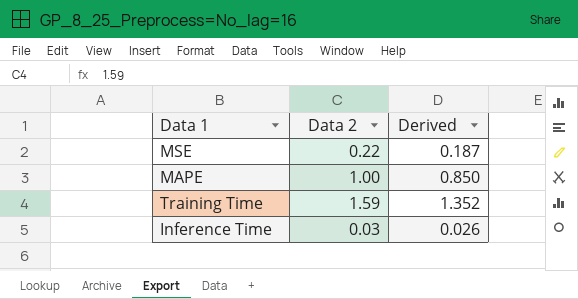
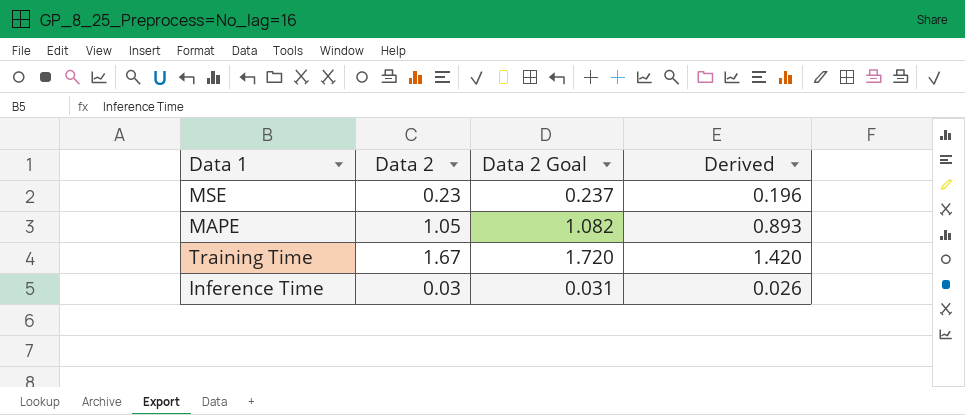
column Data 2 Goal | formula: none -> [Data 2] * 1.03
MSE | Data 2: 0.22 -> 0.23
MSE | Derived: 0.187 -> 0.196
MAPE | Data 2: 1.00 -> 1.05
MAPE | Derived: 0.850 -> 0.893
Training Time | Data 2: 1.59 -> 1.67
Training Time | Derived: 1.352 -> 1.420

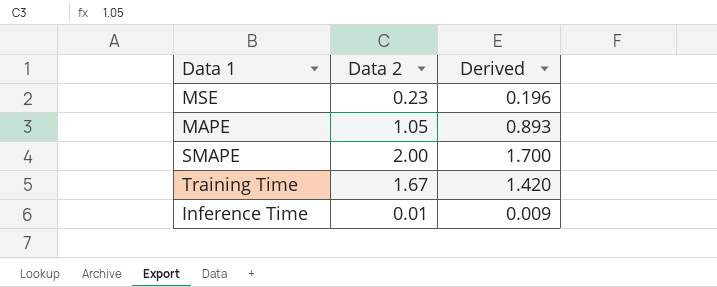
column Data 2 Goal | formula: [Data 2] * 1.03 -> none
row SMAPE: none -> 2.00 | 1.700
Inference Time | Data 2: 0.03 -> 0.01
Inference Time | Derived: 0.026 -> 0.009

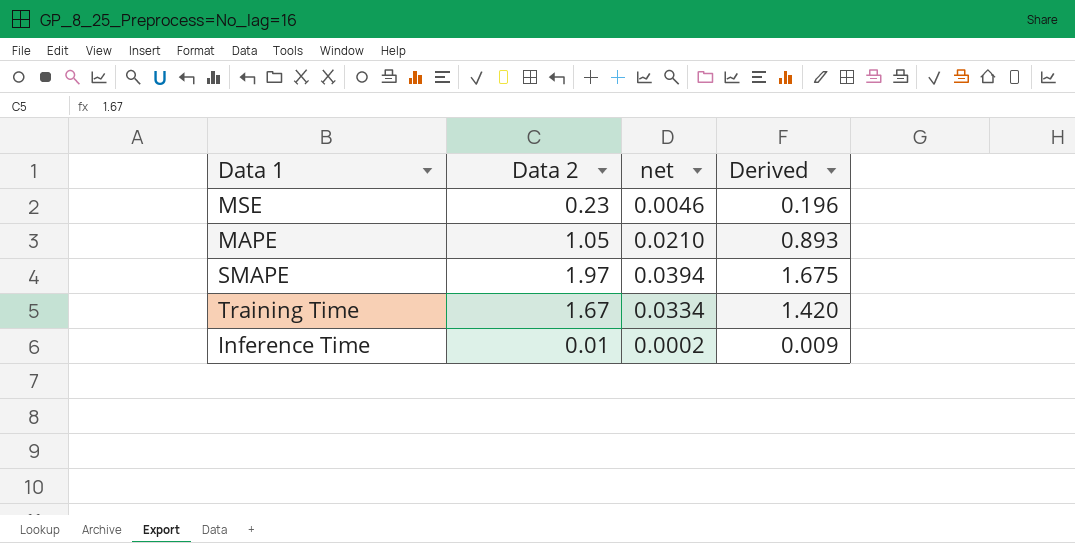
column net | formula: none -> [Data 2] * 0.02
SMAPE | Data 2: 2.00 -> 1.97
SMAPE | Derived: 1.700 -> 1.675

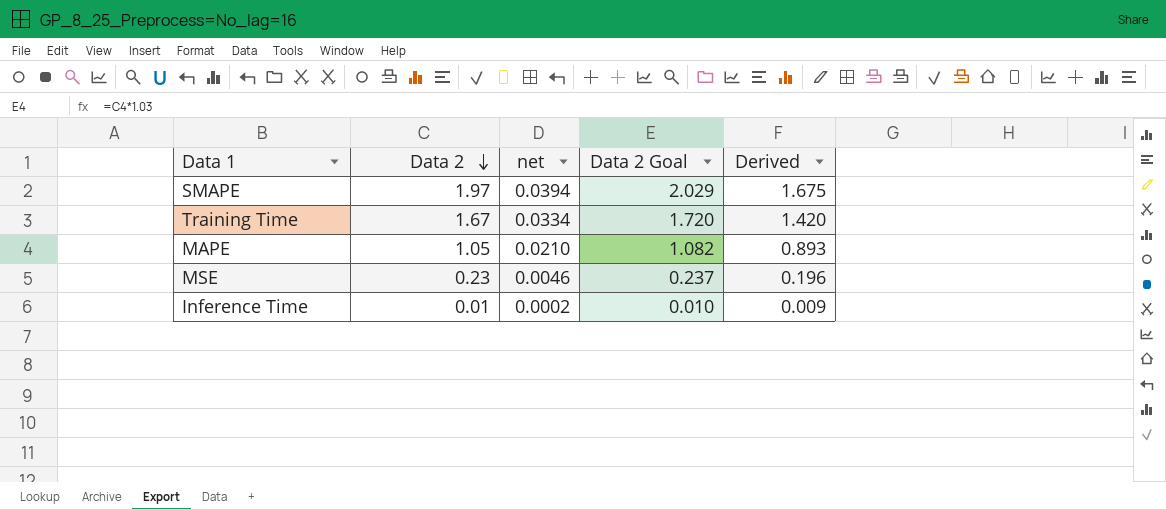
row order: none -> Data 2 descending
column Data 2 Goal | formula: none -> [Data 2] * 1.03

